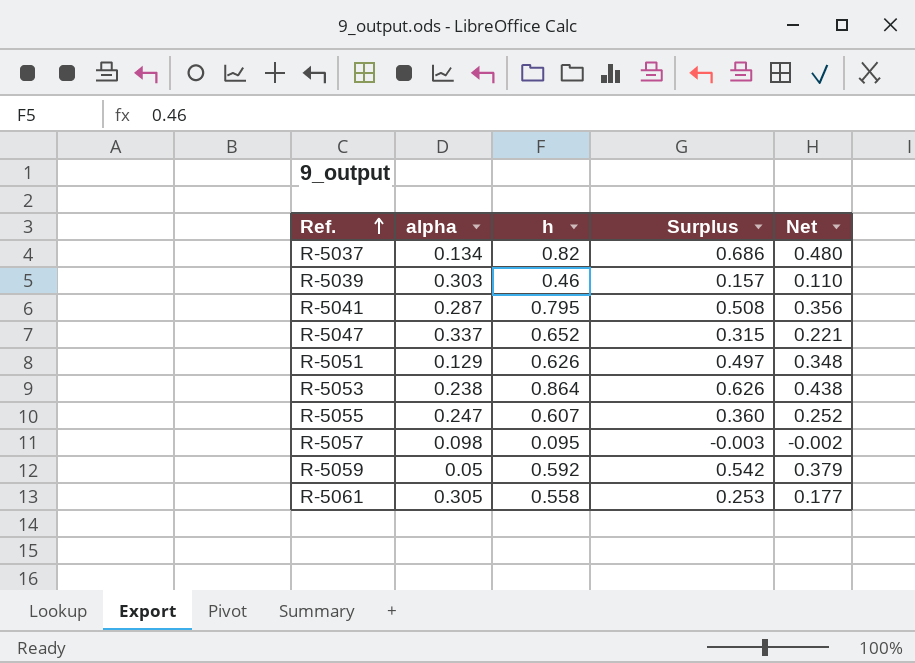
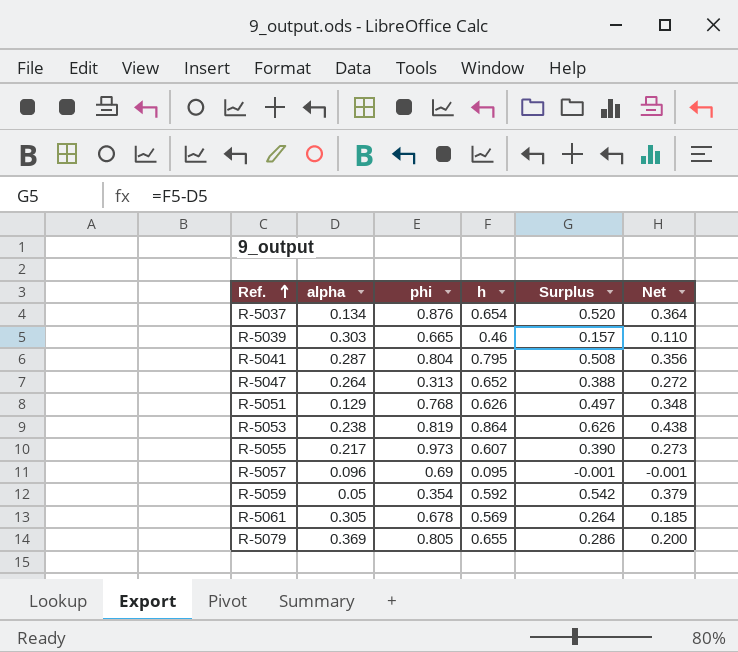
column phi | position: none -> 3
R-5037 | h: 0.82 -> 0.654
R-5037 | Surplus: 0.686 -> 0.520
R-5037 | Net: 0.480 -> 0.364
R-5047 | alpha: 0.337 -> 0.264
R-5047 | Surplus: 0.315 -> 0.388
R-5047 | Net: 0.221 -> 0.272
R-5055 | alpha: 0.247 -> 0.217
R-5055 | Surplus: 0.360 -> 0.390
R-5055 | Net: 0.252 -> 0.273
R-5057 | alpha: 0.098 -> 0.096
R-5057 | Surplus: -0.003 -> -0.001
R-5057 | Net: -0.002 -> -0.001
R-5061 | h: 0.558 -> 0.569
R-5061 | Surplus: 0.253 -> 0.264
R-5061 | Net: 0.177 -> 0.185
row R-5079: none -> 0.369 | 0.805 | 0.655 | 0.286 | 0.200

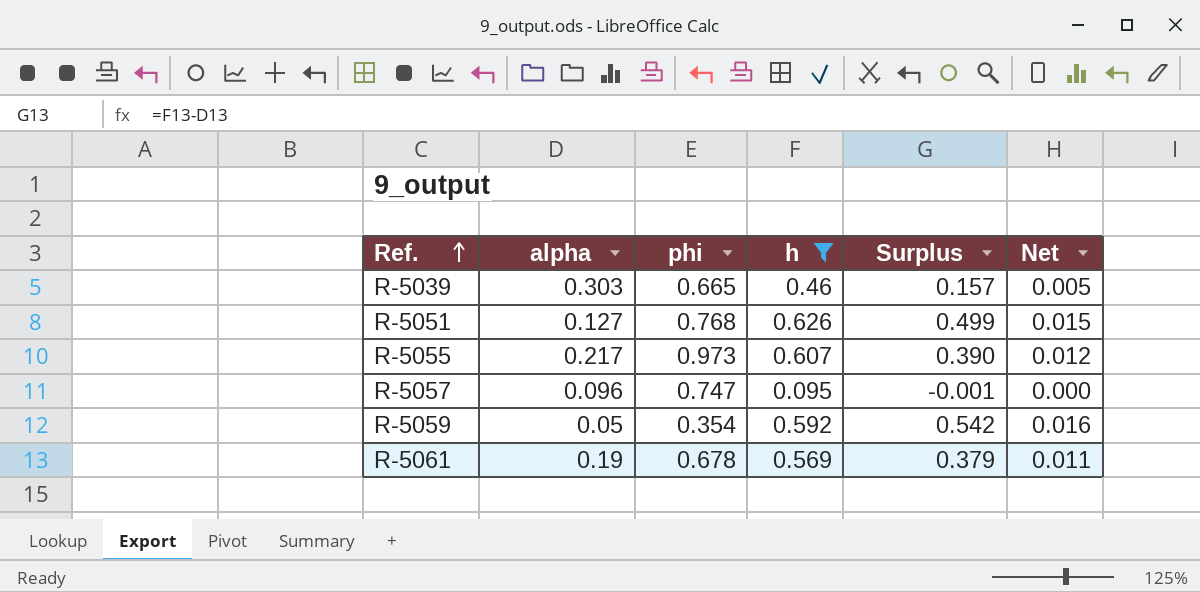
filter: none -> h <= 0.626
column Net | formula: [Surplus] * 0.7 -> [Surplus] * 0.03
R-5051 | alpha: 0.129 -> 0.127
R-5051 | Surplus: 0.497 -> 0.499
R-5057 | phi: 0.69 -> 0.747
R-5061 | alpha: 0.305 -> 0.19
R-5061 | Surplus: 0.264 -> 0.379

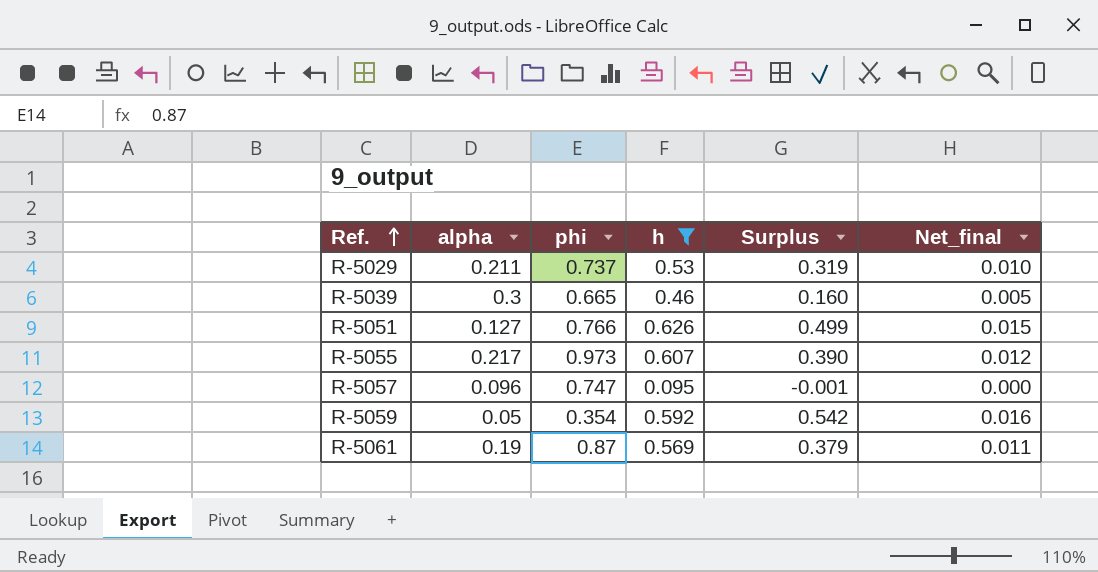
column name: Net -> Net_final
row R-5029: none -> 0.211 | 0.737 | 0.53 | 0.319 | 0.010
R-5039 | alpha: 0.303 -> 0.3
R-5039 | Surplus: 0.157 -> 0.160
R-5051 | phi: 0.768 -> 0.766
R-5061 | phi: 0.678 -> 0.87

